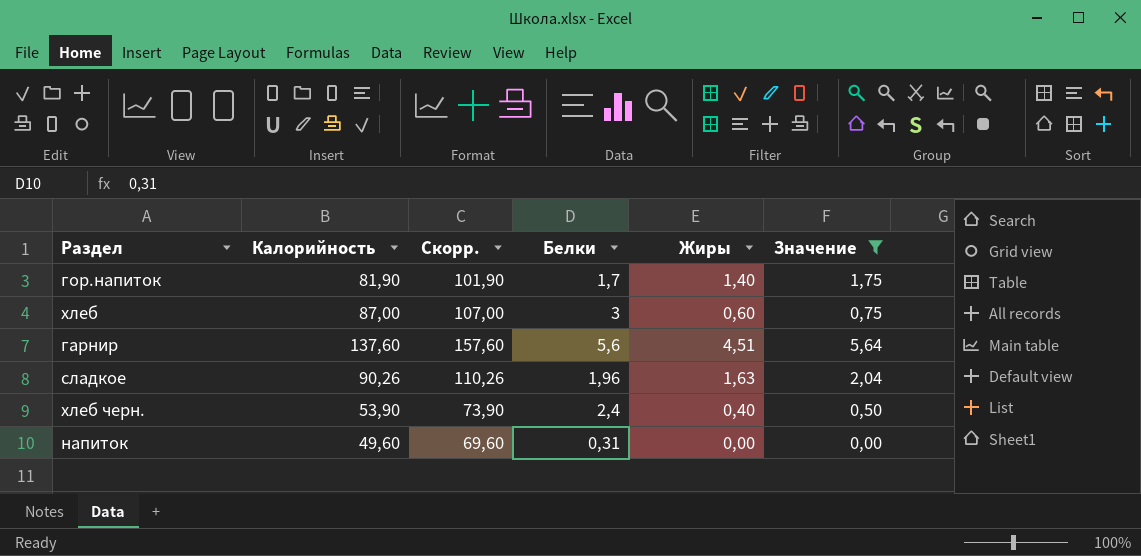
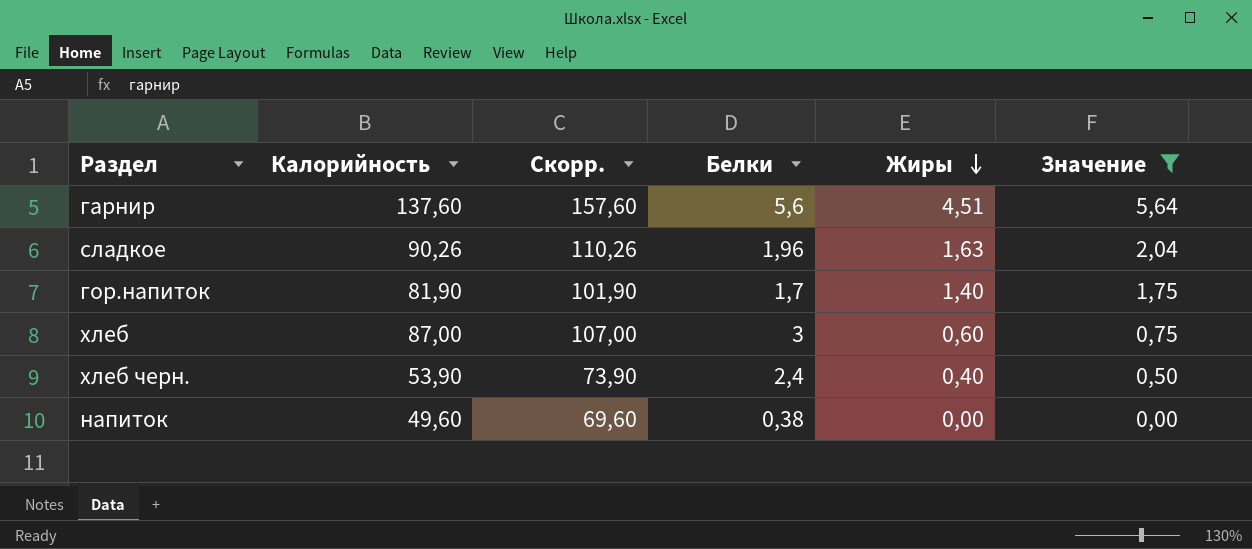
row order: none -> Жиры descending
напиток | Белки: 0,31 -> 0,38

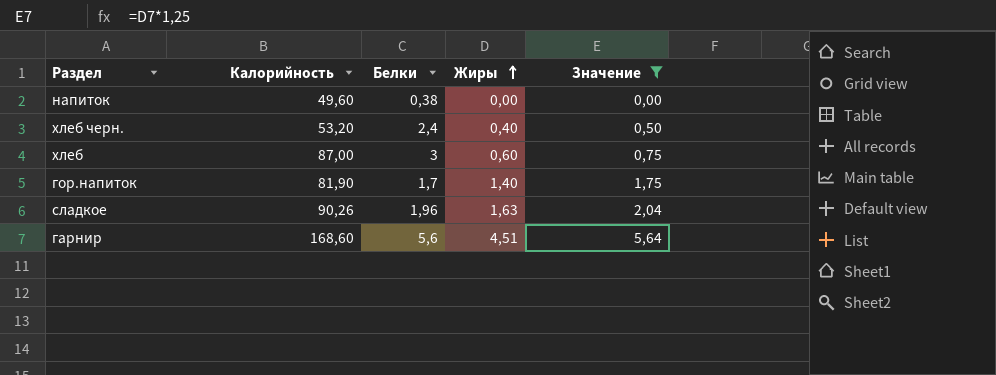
row order: Жиры descending -> Жиры ascending
column Скорр. | formula: [Калорийность] + 20 -> none
хлеб черн. | Калорийность: 53,90 -> 53,20
гарнир | Калорийность: 137,60 -> 168,60

